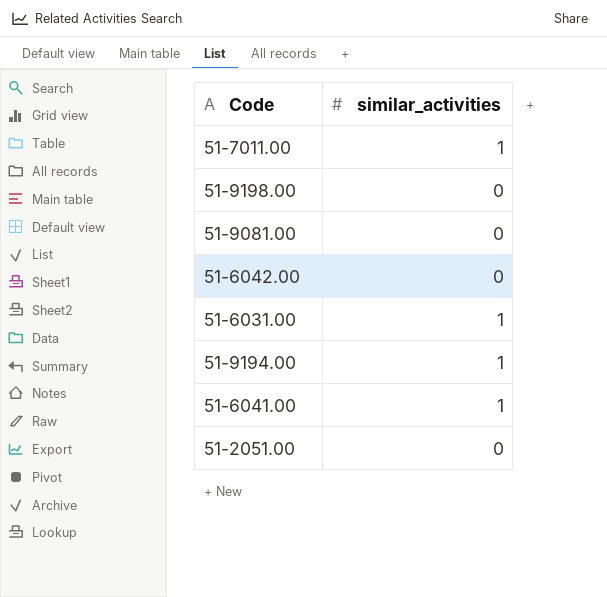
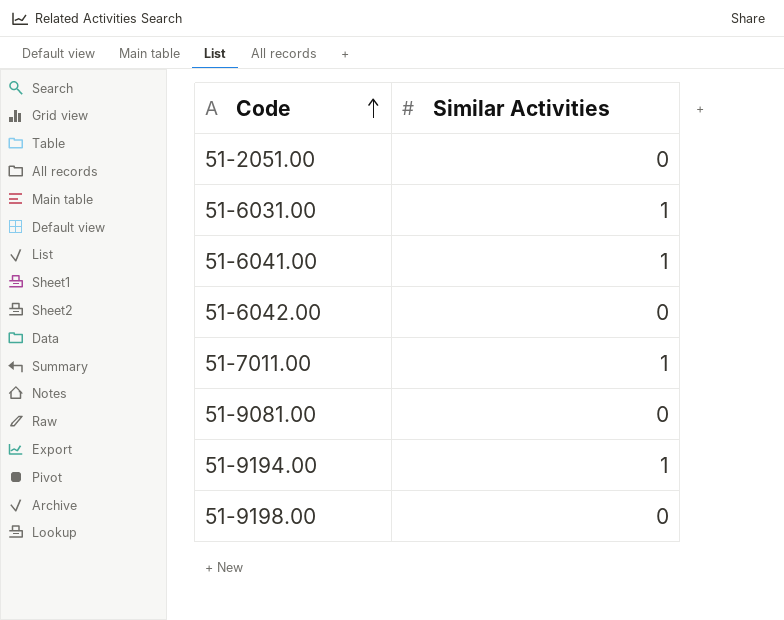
row order: none -> Code ascending
column name: similar_activities -> Similar Activities

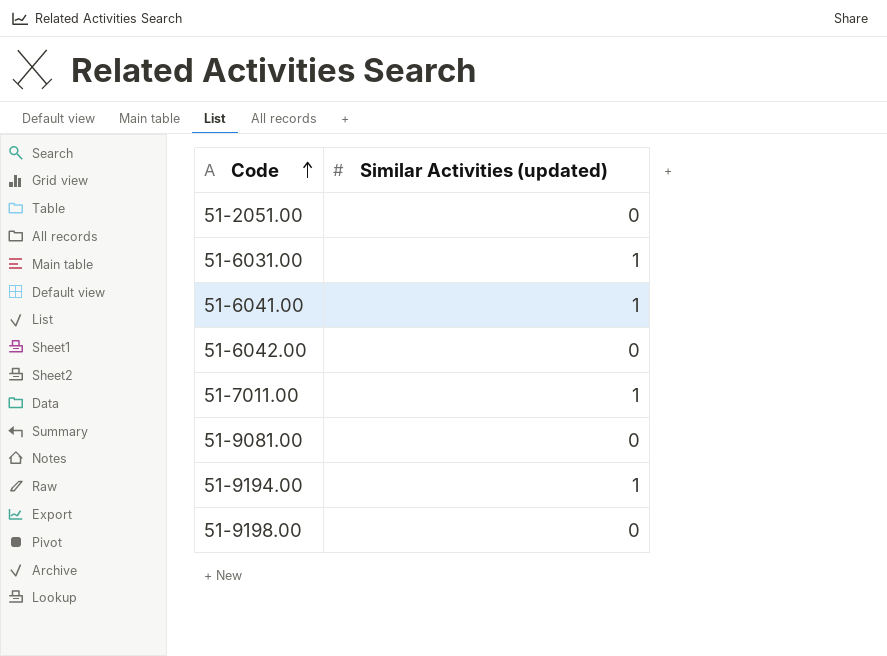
column name: Similar Activities -> Similar Activities (updated)

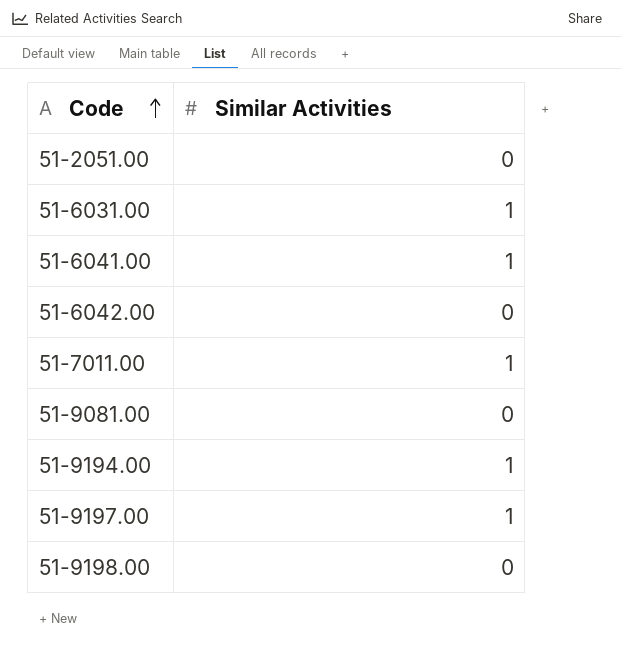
column name: Similar Activities (updated) -> Similar Activities
row 51-9197.00: none -> 1

